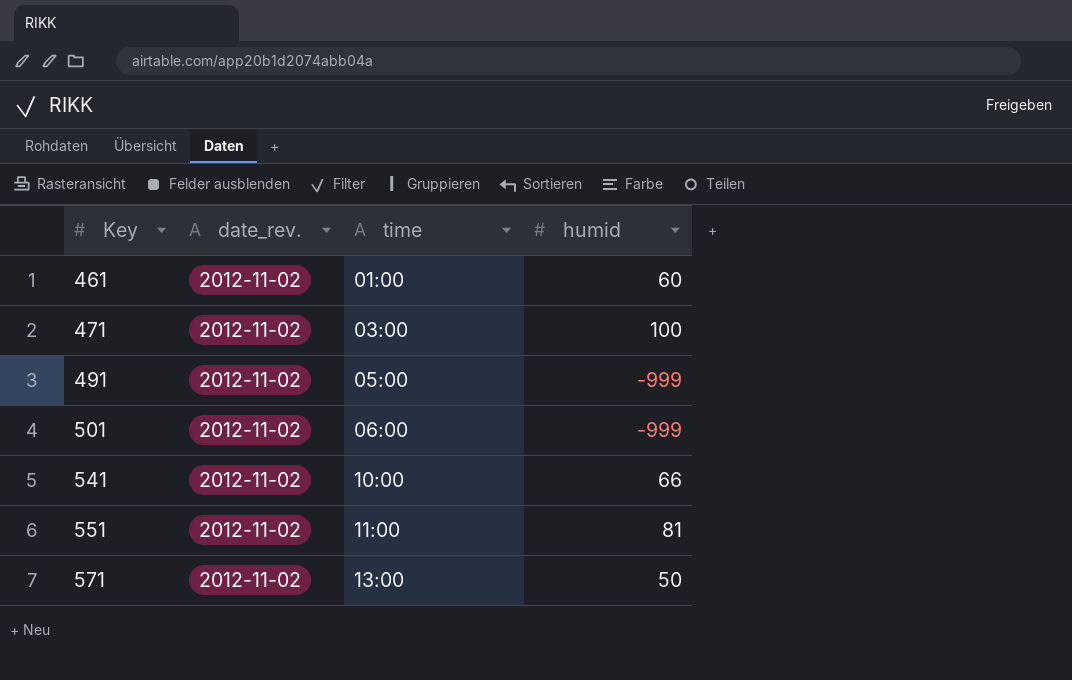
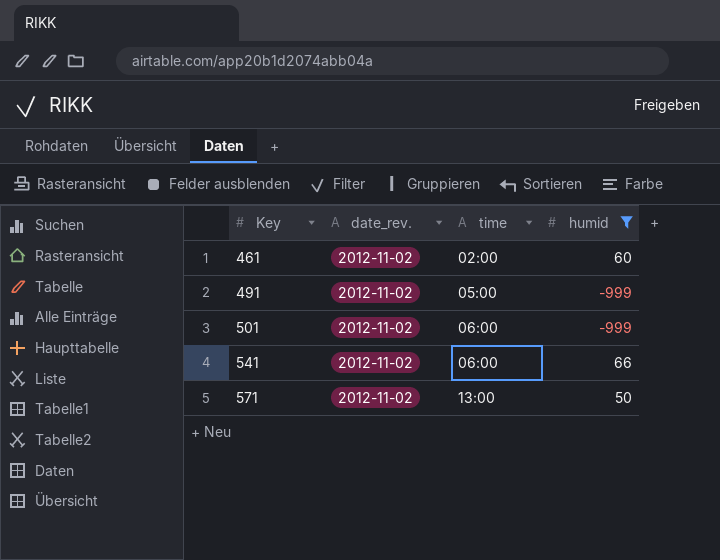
filter: none -> humid <= 66
461 | time: 01:00 -> 02:00
541 | time: 10:00 -> 06:00

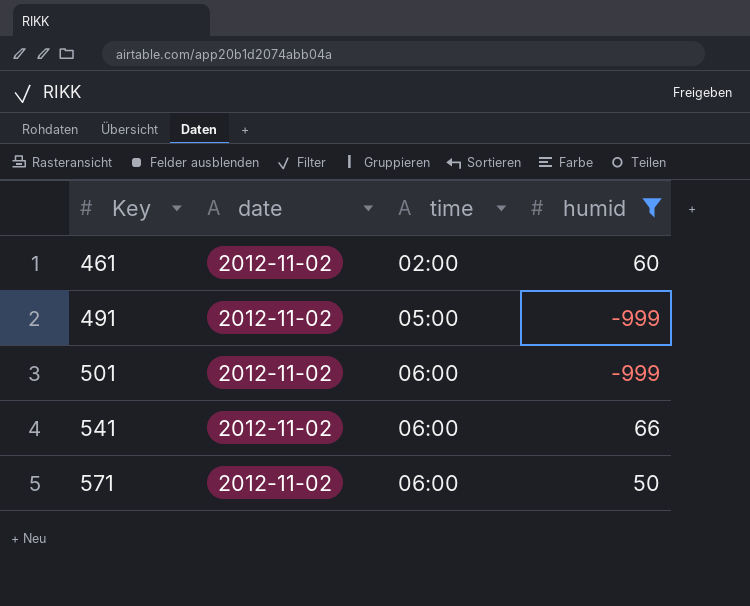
column name: date_rev. -> date
571 | time: 13:00 -> 06:00

